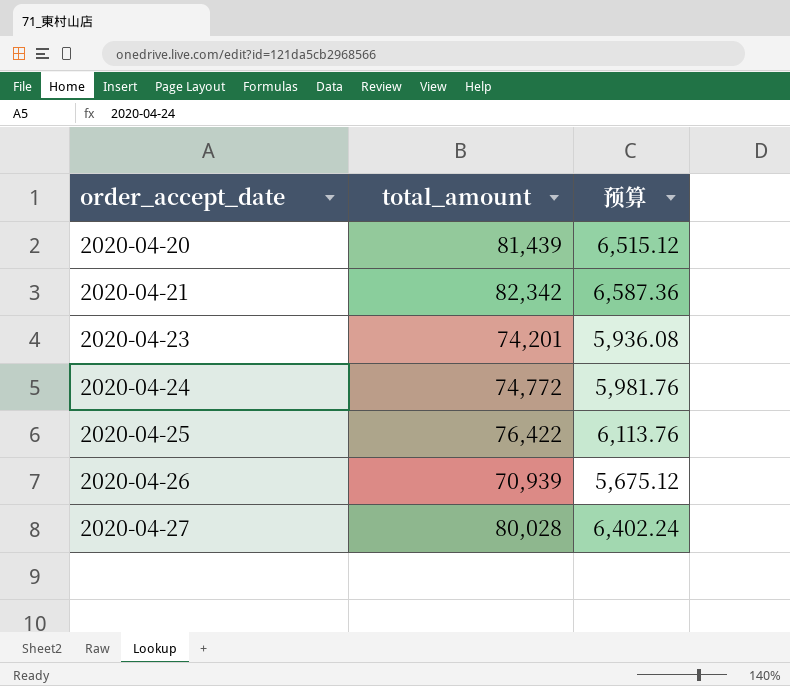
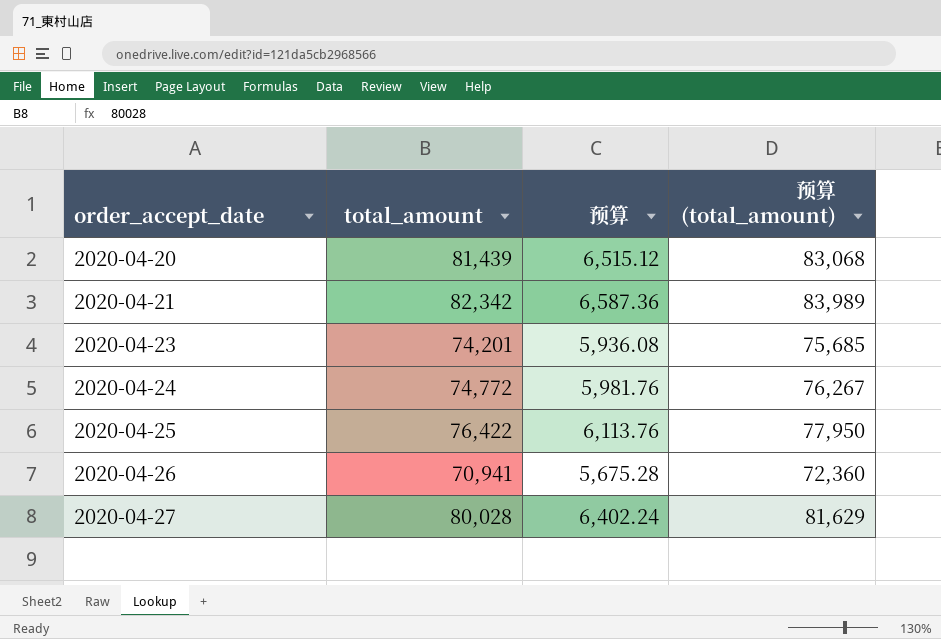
column 预算 (total_amount) | formula: none -> [total_amount] * 1.02
2020-04-26 | total_amount: 70,939 -> 70,941
2020-04-26 | 预算: 5,675.12 -> 5,675.28

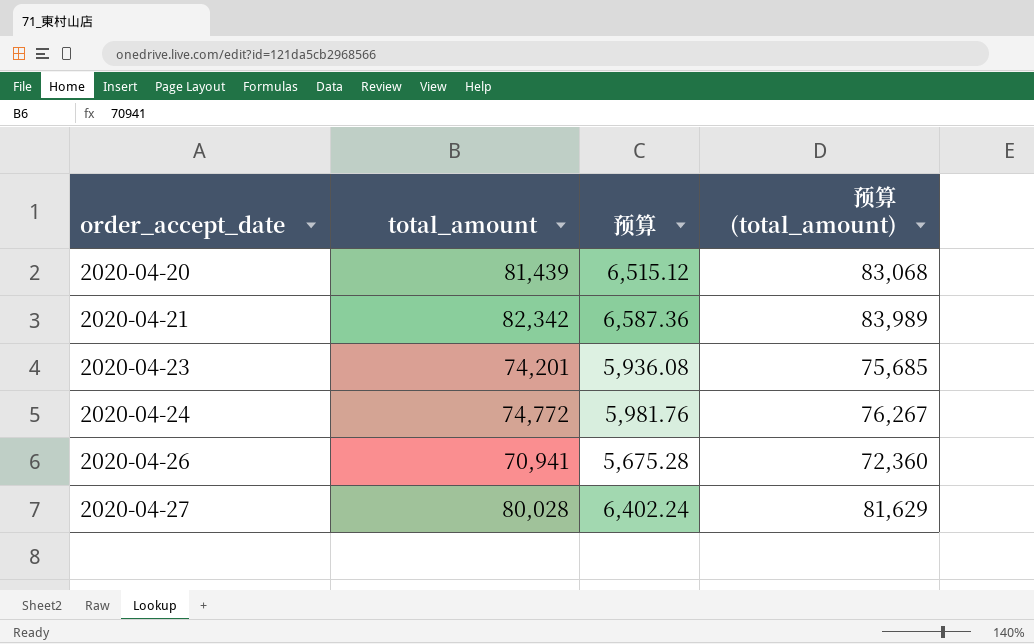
row 2020-04-25: 76,422 | 6,113.76 | 77,950 -> none

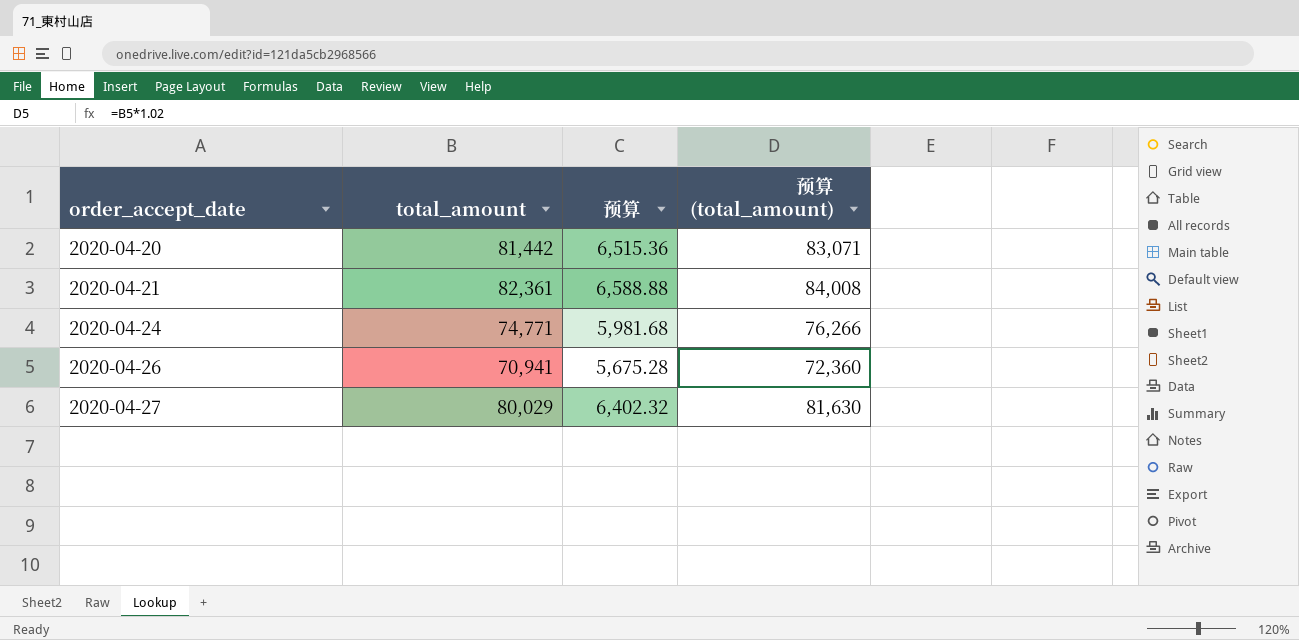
row 2020-04-23: 74,201 | 5,936.08 | 75,685 -> none
2020-04-20 | total_amount: 81,439 -> 81,442
2020-04-20 | 预算: 6,515.12 -> 6,515.36
2020-04-20 | 预算 (total_amount): 83,068 -> 83,071
2020-04-21 | total_amount: 82,342 -> 82,361
2020-04-21 | 预算: 6,587.36 -> 6,588.88
2020-04-21 | 预算 (total_amount): 83,989 -> 84,008
2020-04-24 | total_amount: 74,772 -> 74,771
2020-04-24 | 预算: 5,981.76 -> 5,981.68
2020-04-24 | 预算 (total_amount): 76,267 -> 76,266
2020-04-27 | total_amount: 80,028 -> 80,029
2020-04-27 | 预算: 6,402.24 -> 6,402.32
2020-04-27 | 预算 (total_amount): 81,629 -> 81,630

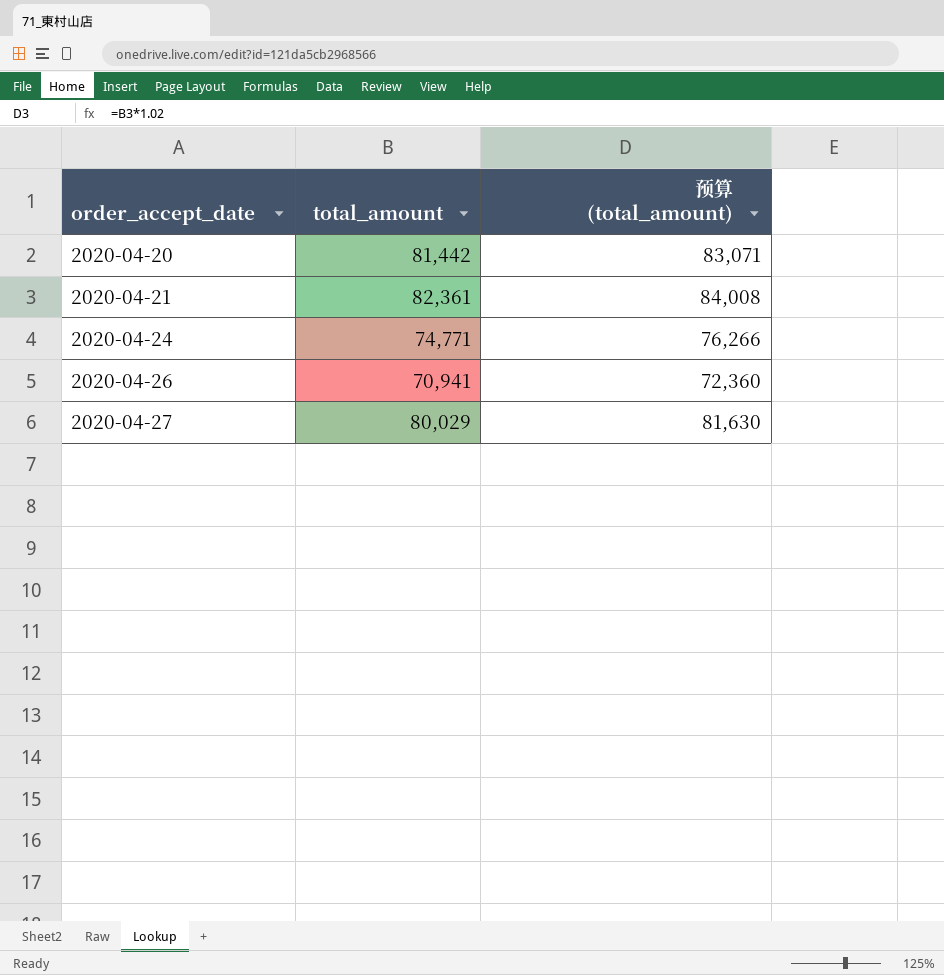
column 预算 | formula: [total_amount] * 0.08 -> none

